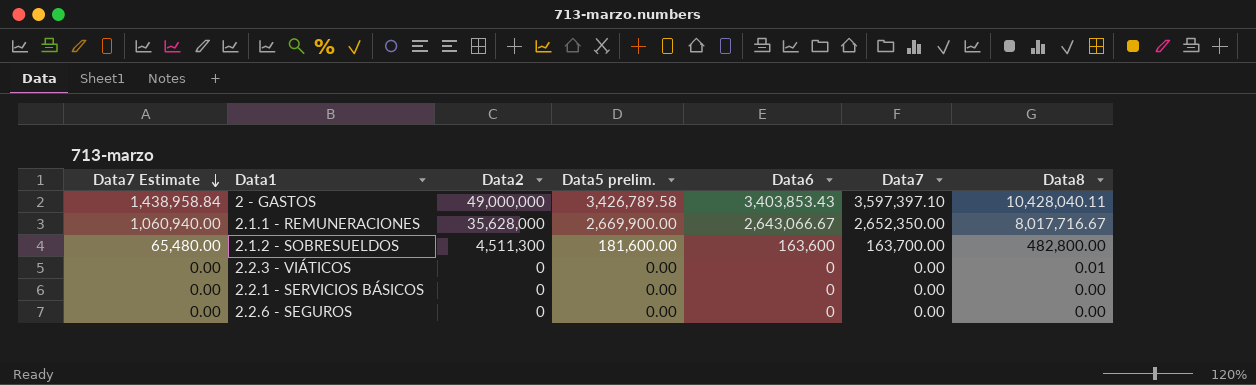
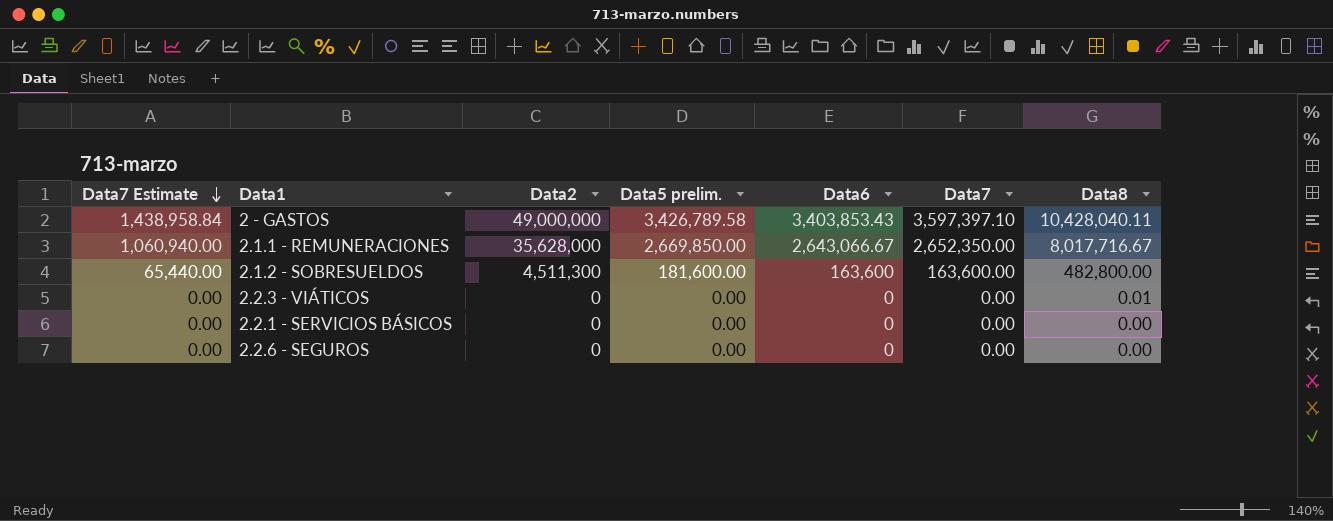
2.1.1 - REMUNERACIONES | Data5 prelim.: 2,669,900.00 -> 2,669,850.00
2.1.2 - SOBRESUELDOS | Data7 Estimate: 65,480.00 -> 65,440.00
2.1.2 - SOBRESUELDOS | Data7: 163,700.00 -> 163,600.00

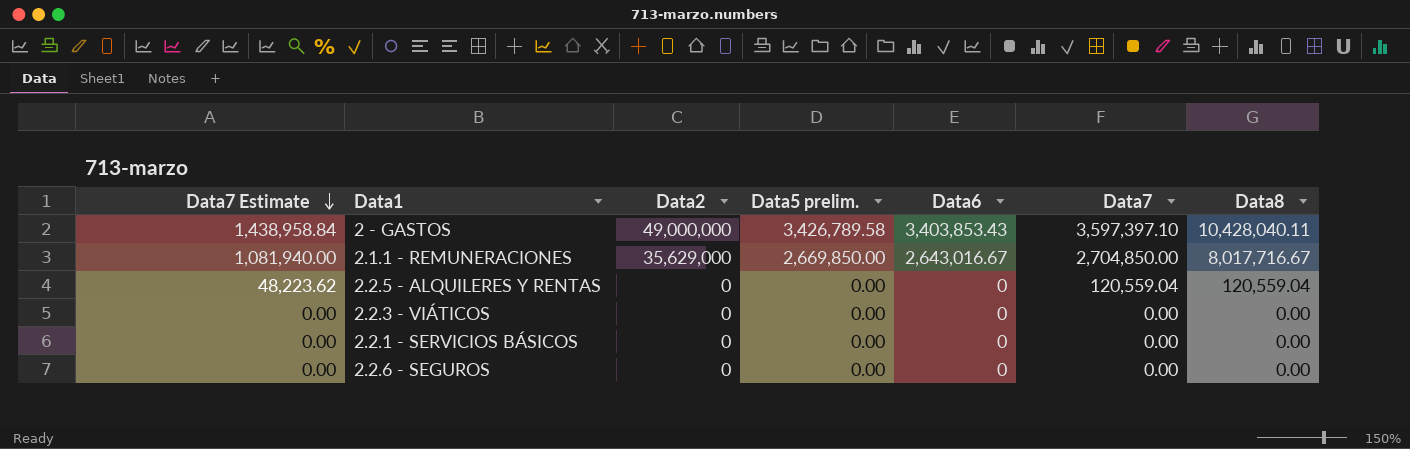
row 2.1.2 - SOBRESUELDOS: 65,440.00 | 4,511,300 | 181,600.00 | 163,600 | 163,600.00 | 482,800.00 -> none
2.1.1 - REMUNERACIONES | Data7 Estimate: 1,060,940.00 -> 1,081,940.00
2.1.1 - REMUNERACIONES | Data2: 35,628,000 -> 35,629,000
2.1.1 - REMUNERACIONES | Data6: 2,643,066.67 -> 2,643,016.67
2.1.1 - REMUNERACIONES | Data7: 2,652,350.00 -> 2,704,850.00
row 2.2.5 - ALQUILERES Y RENTAS: none -> 48,223.62 | 0 | 0.00 | 0 | 120,559.04 | 120,559.04
2.2.3 - VIÁTICOS | Data8: 0.01 -> 0.00

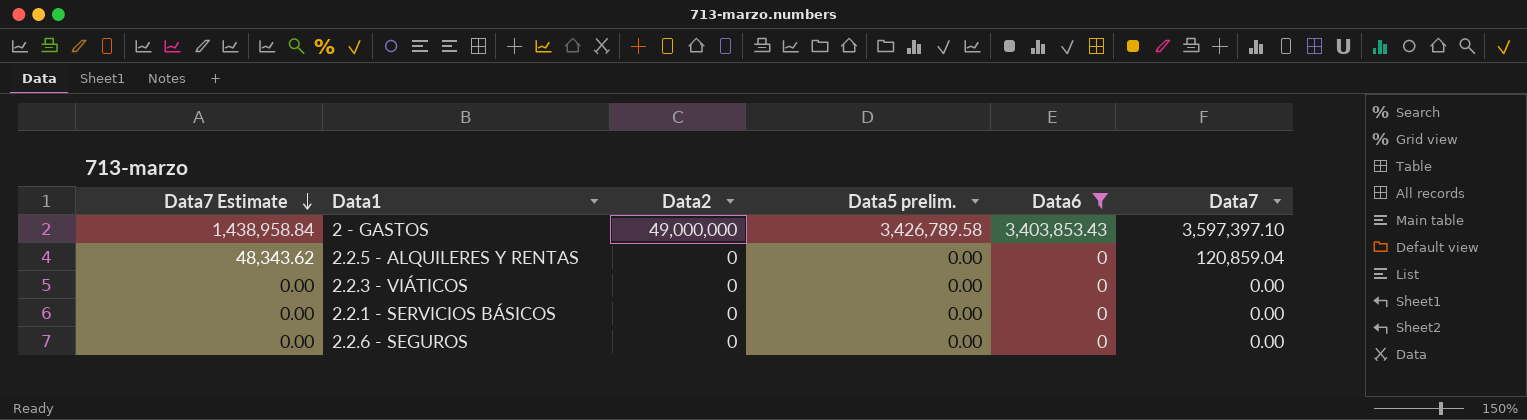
filter: none -> Data6 != 2,643,016.67
column Data8 | position: 7 -> none
2.2.5 - ALQUILERES Y RENTAS | Data7 Estimate: 48,223.62 -> 48,343.62
2.2.5 - ALQUILERES Y RENTAS | Data7: 120,559.04 -> 120,859.04

